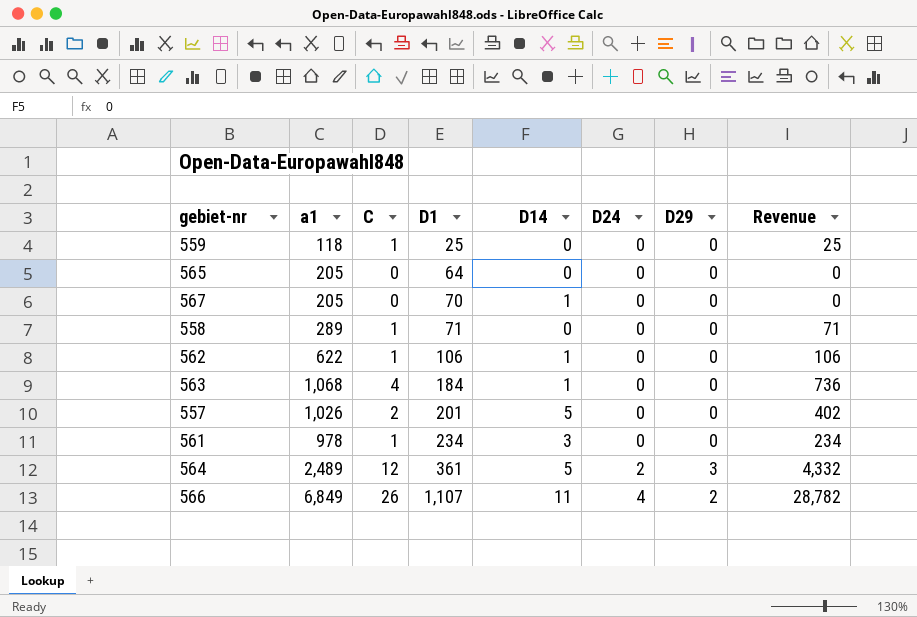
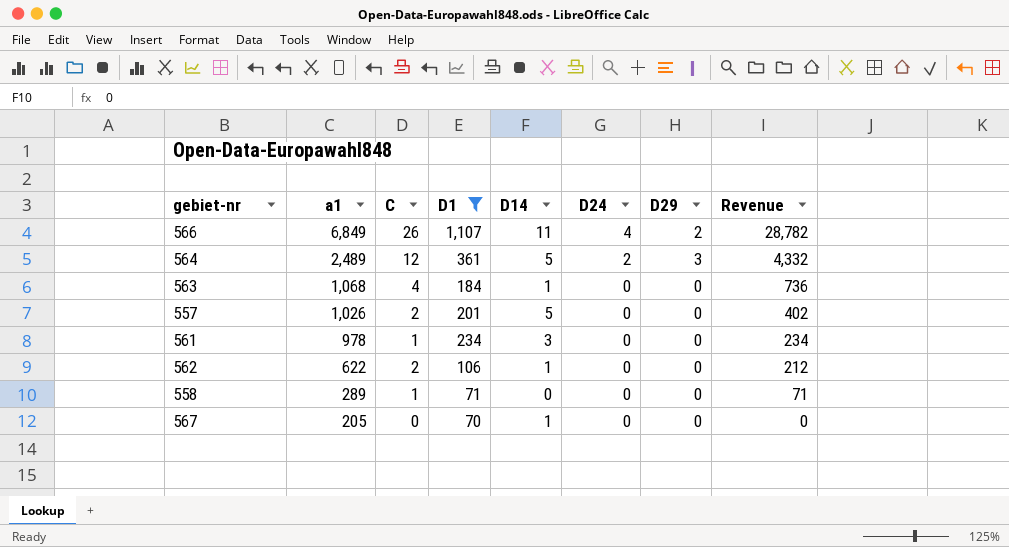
filter: none -> D1 >= 70
row order: D1 ascending -> a1 descending
562 | C: 1 -> 2
562 | Revenue: 106 -> 212

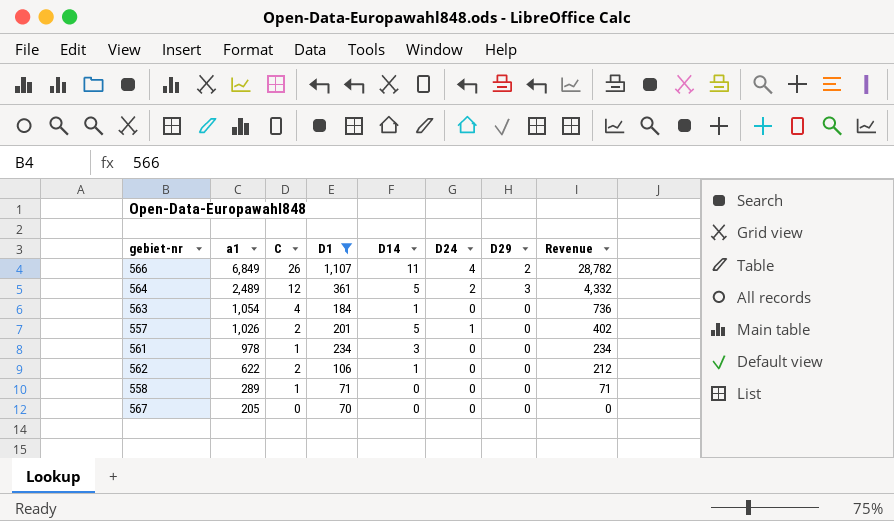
563 | a1: 1,068 -> 1,054
557 | D24: 0 -> 1
567 | D14: 1 -> 0

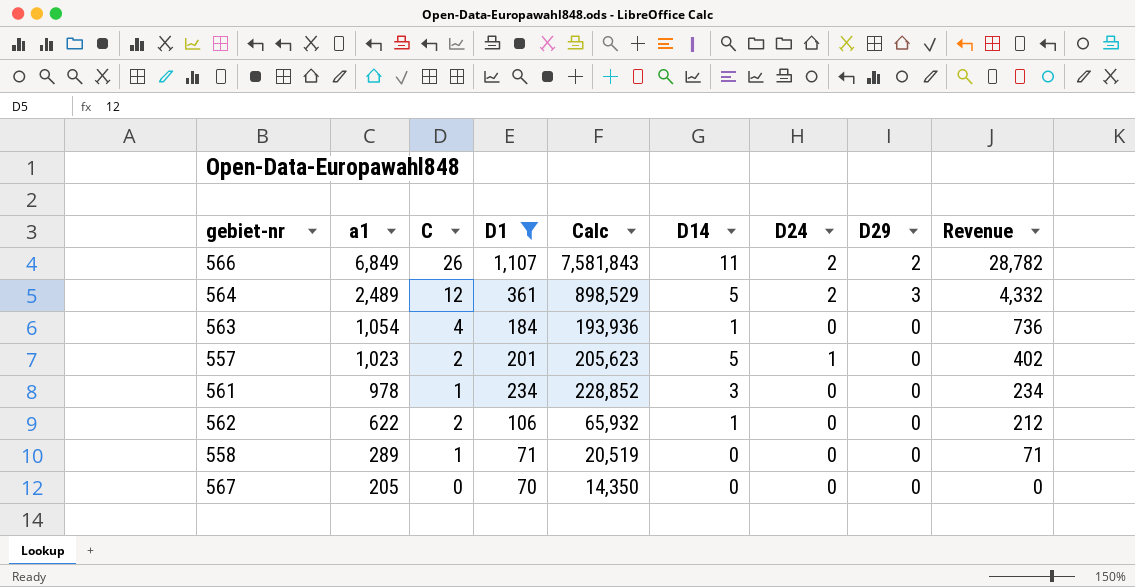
column Calc | formula: none -> [a1] * [D1]
566 | D24: 4 -> 2
557 | a1: 1,026 -> 1,023

